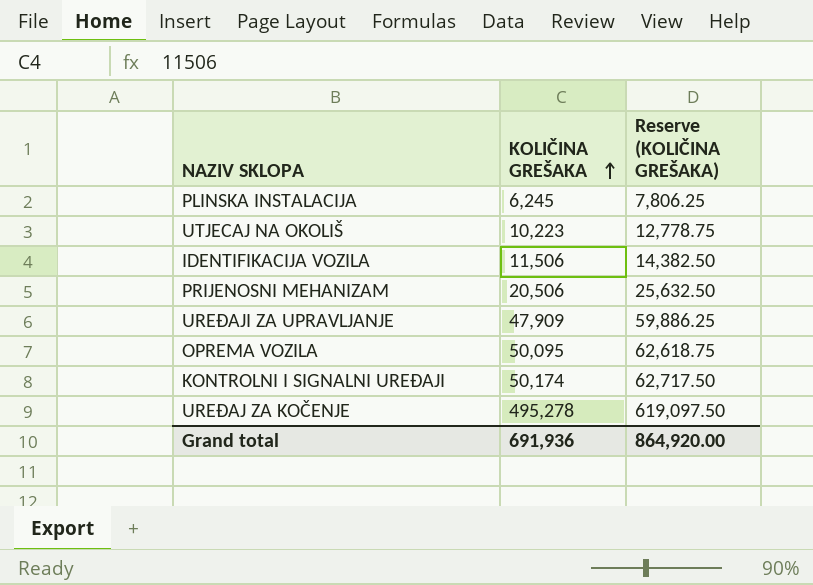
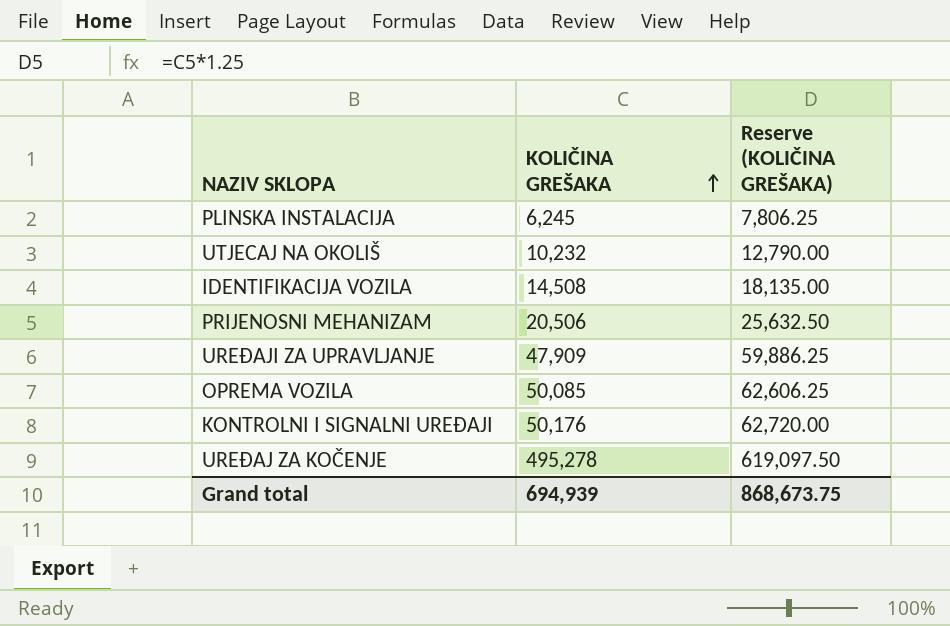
UTJECAJ NA OKOLIŠ | KOLIČINA GREŠAKA: 10,223 -> 10,232
UTJECAJ NA OKOLIŠ | Reserve (KOLIČINA GREŠAKA): 12,778.75 -> 12,790.00
IDENTIFIKACIJA VOZILA | KOLIČINA GREŠAKA: 11,506 -> 14,508
IDENTIFIKACIJA VOZILA | Reserve (KOLIČINA GREŠAKA): 14,382.50 -> 18,135.00
OPREMA VOZILA | KOLIČINA GREŠAKA: 50,095 -> 50,085
OPREMA VOZILA | Reserve (KOLIČINA GREŠAKA): 62,618.75 -> 62,606.25
KONTROLNI I SIGNALNI UREĐAJI | KOLIČINA GREŠAKA: 50,174 -> 50,176
KONTROLNI I SIGNALNI UREĐAJI | Reserve (KOLIČINA GREŠAKA): 62,717.50 -> 62,720.00
Grand total | KOLIČINA GREŠAKA: 691,936 -> 694,939
Grand total | Reserve (KOLIČINA GREŠAKA): 864,920.00 -> 868,673.75

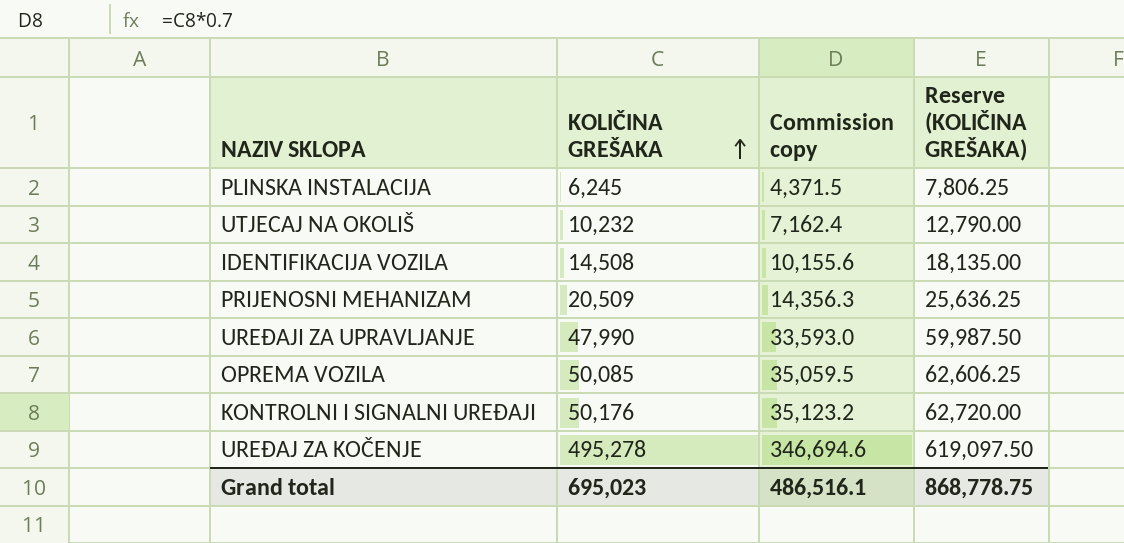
column Commission copy | formula: none -> [KOLIČINA GREŠAKA] * 0.7
PRIJENOSNI MEHANIZAM | KOLIČINA GREŠAKA: 20,506 -> 20,509
PRIJENOSNI MEHANIZAM | Reserve (KOLIČINA GREŠAKA): 25,632.50 -> 25,636.25
UREĐAJI ZA UPRAVLJANJE | KOLIČINA GREŠAKA: 47,909 -> 47,990
UREĐAJI ZA UPRAVLJANJE | Reserve (KOLIČINA GREŠAKA): 59,886.25 -> 59,987.50
Grand total | KOLIČINA GREŠAKA: 694,939 -> 695,023
Grand total | Reserve (KOLIČINA GREŠAKA): 868,673.75 -> 868,778.75

